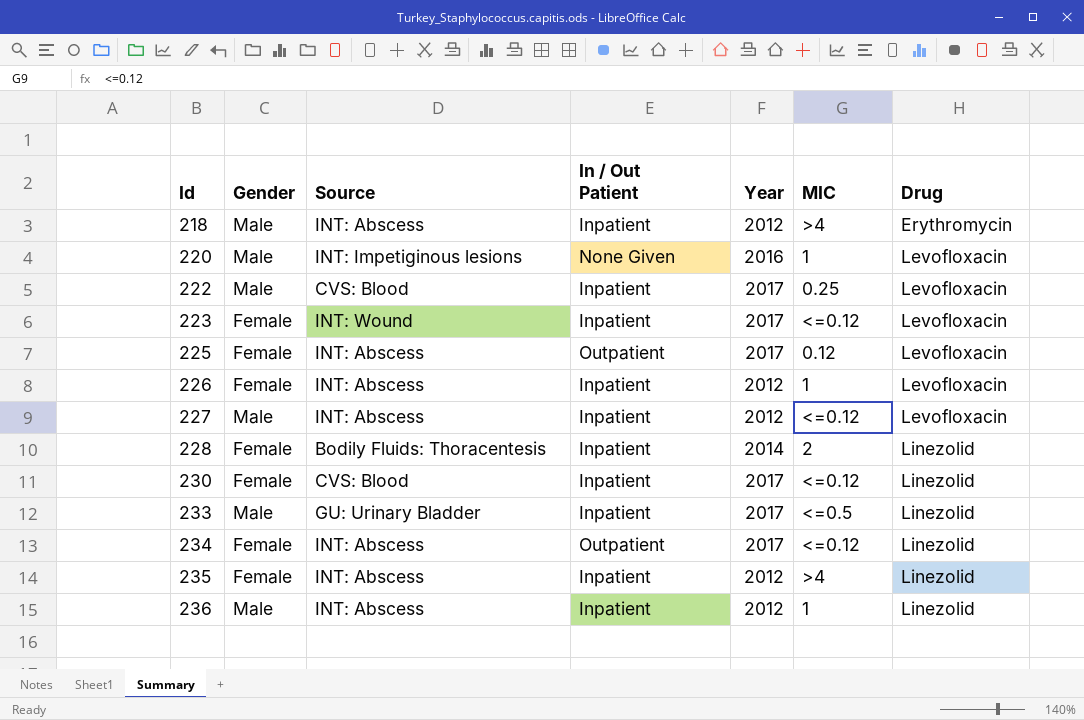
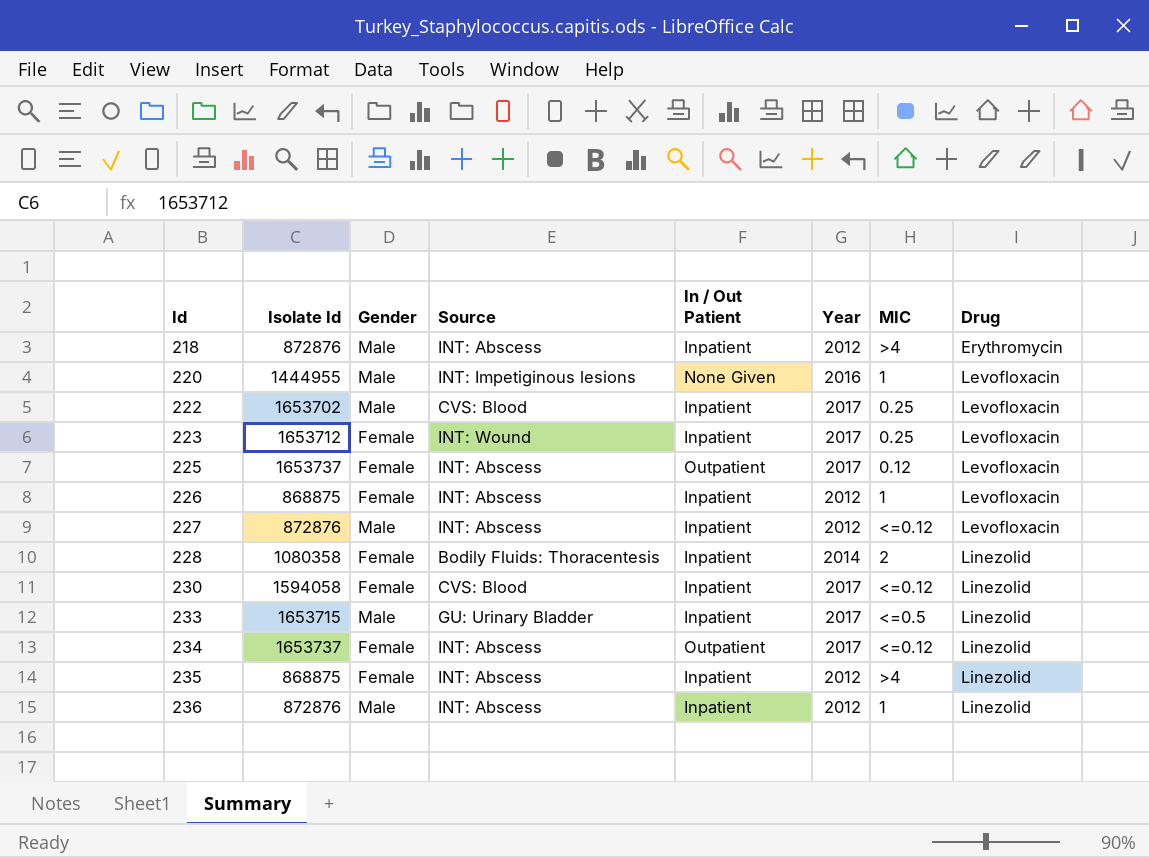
column Isolate Id | position: none -> 2
223 | MIC: <=0.12 -> 0.25

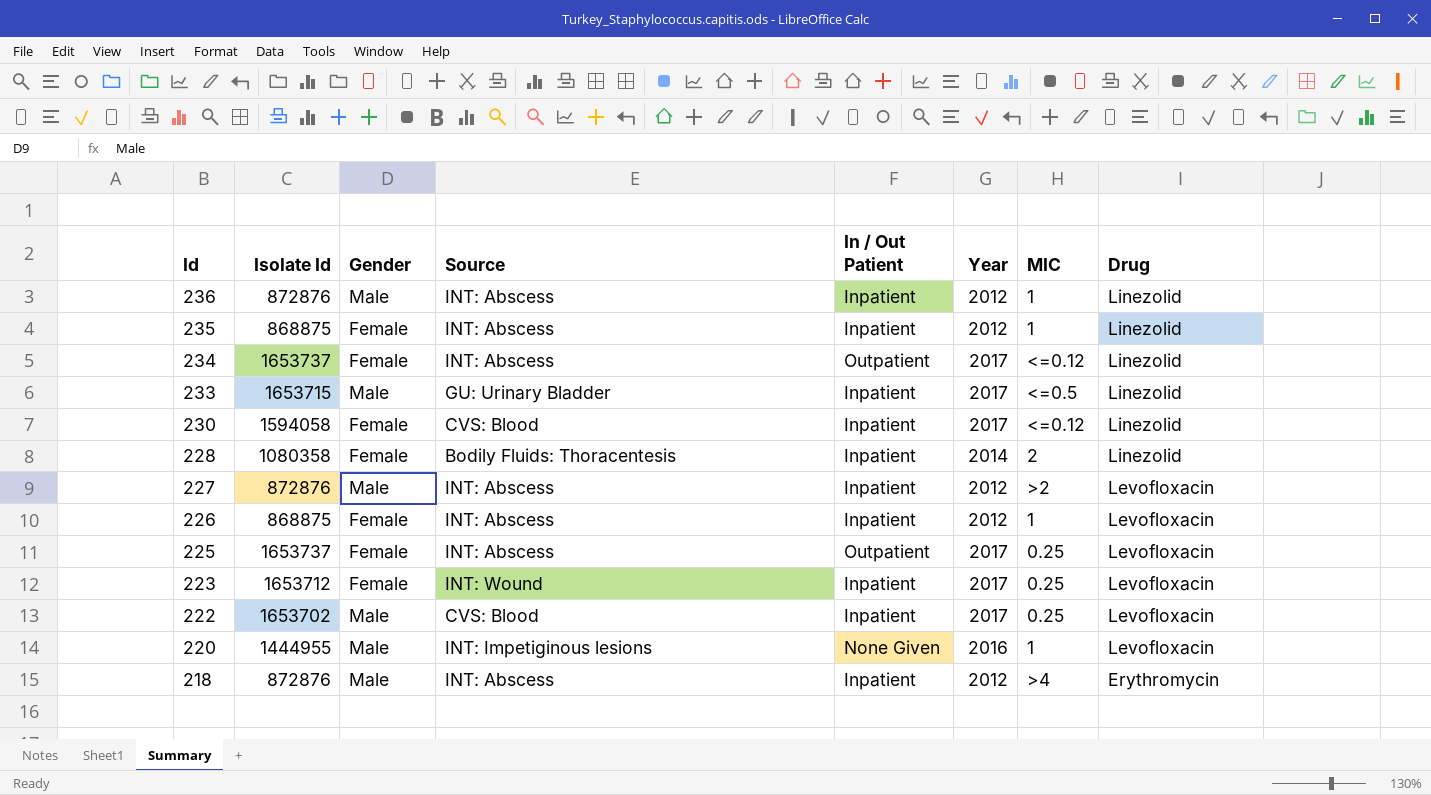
row order: Id ascending -> Id descending
235 | MIC: >4 -> 1
227 | MIC: <=0.12 -> >2
225 | MIC: 0.12 -> 0.25

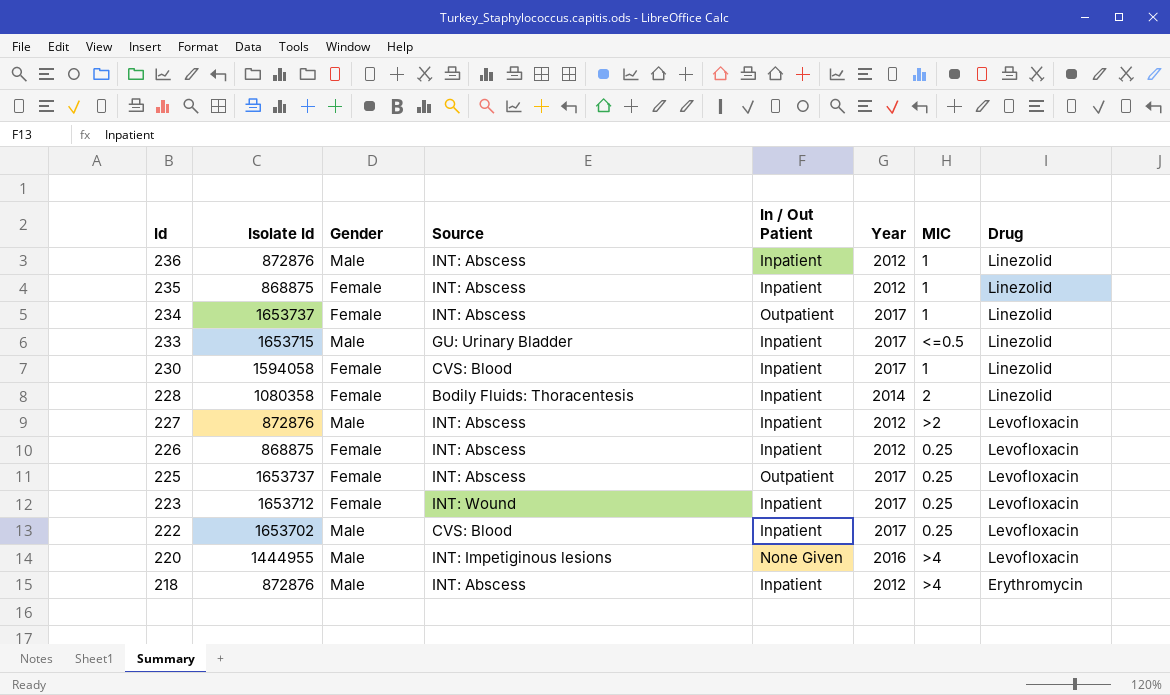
234 | MIC: <=0.12 -> 1
230 | MIC: <=0.12 -> 1
226 | MIC: 1 -> 0.25
220 | MIC: 1 -> >4

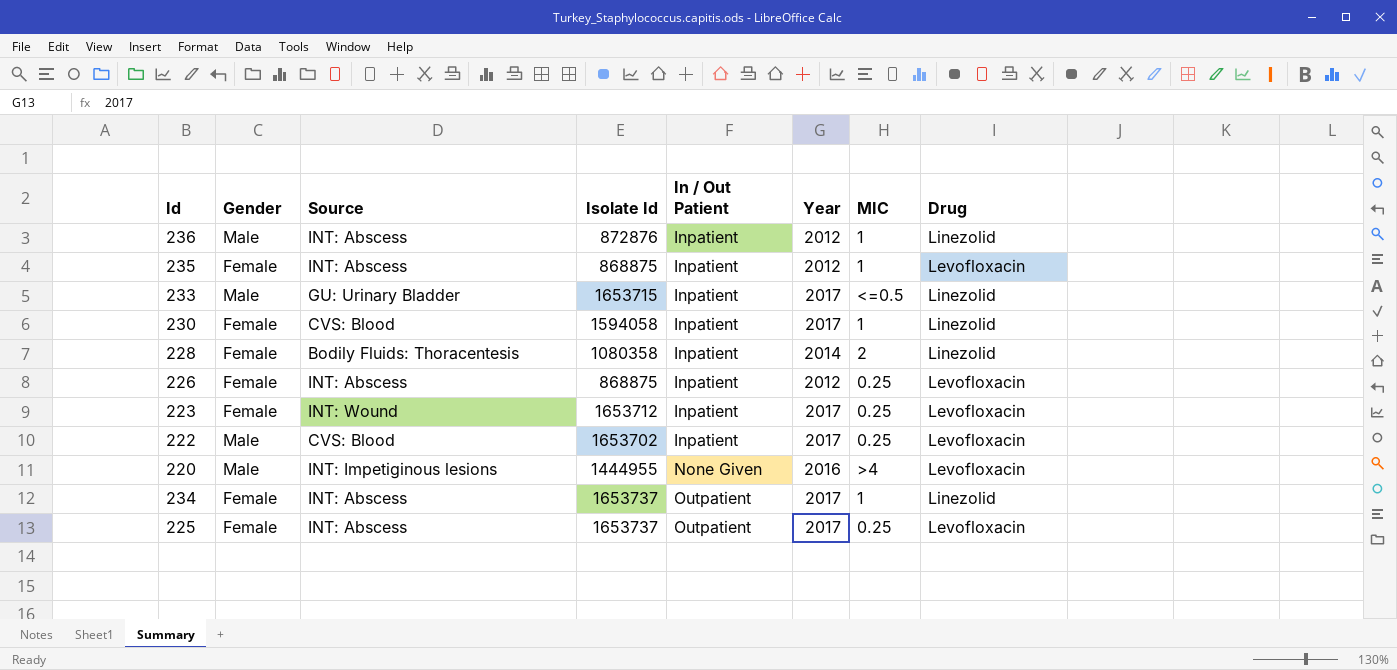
row order: Id descending -> In / Out Patient ascending
column Isolate Id | position: 2 -> 4
row 227: 872876 | Male | INT: Abscess | Inpatient | 2012 | >2 | Levofloxacin -> none
row 218: 872876 | Male | INT: Abscess | Inpatient | 2012 | >4 | Erythromycin -> none
235 | Drug: Linezolid -> Levofloxacin

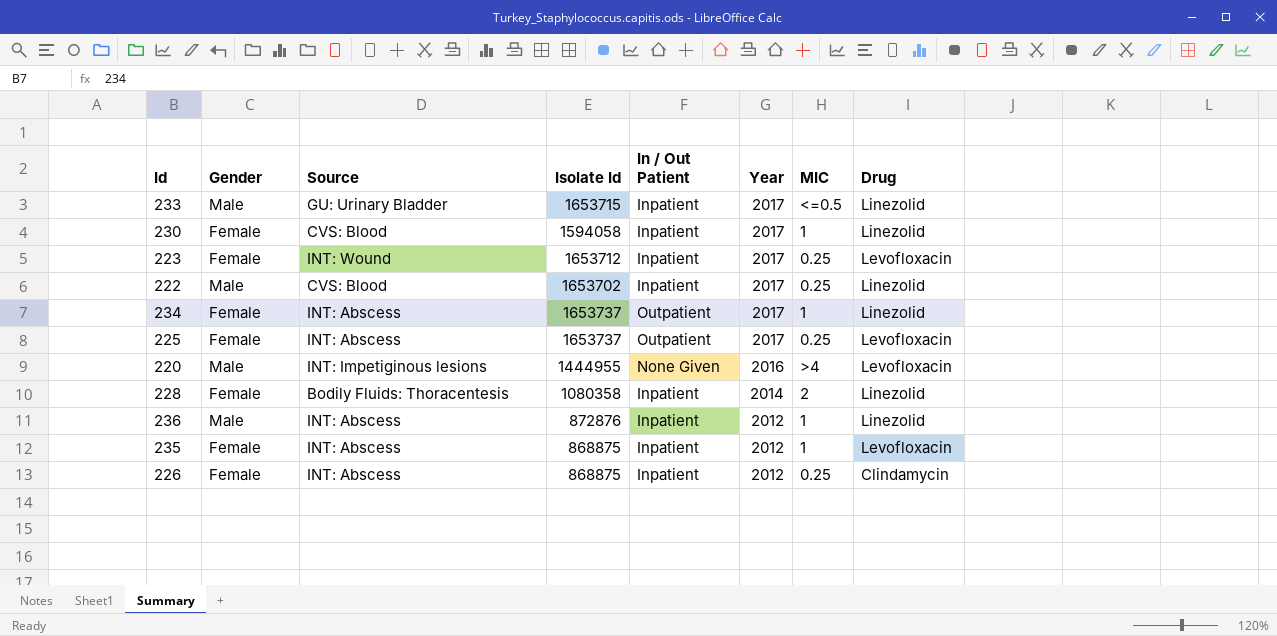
row order: In / Out Patient ascending -> Year descending
222 | Drug: Levofloxacin -> Linezolid
226 | Drug: Levofloxacin -> Clindamycin

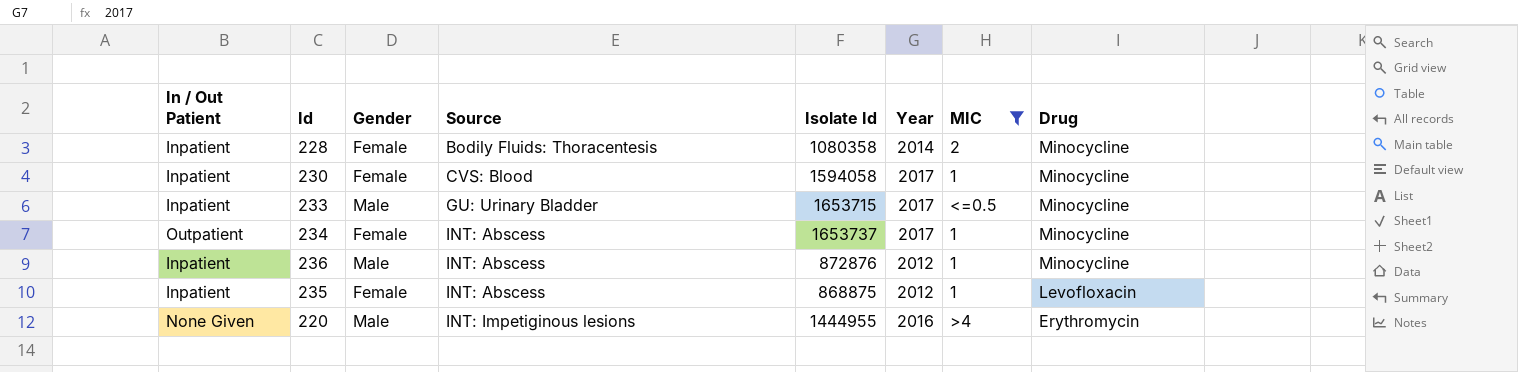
filter: none -> MIC != 0.25
row order: Year descending -> Source ascending
column In / Out Patient | position: 5 -> 1
228 | Drug: Linezolid -> Minocycline
230 | Drug: Linezolid -> Minocycline
233 | Drug: Linezolid -> Minocycline
234 | Drug: Linezolid -> Minocycline
236 | Drug: Linezolid -> Minocycline
220 | Drug: Levofloxacin -> Erythromycin

